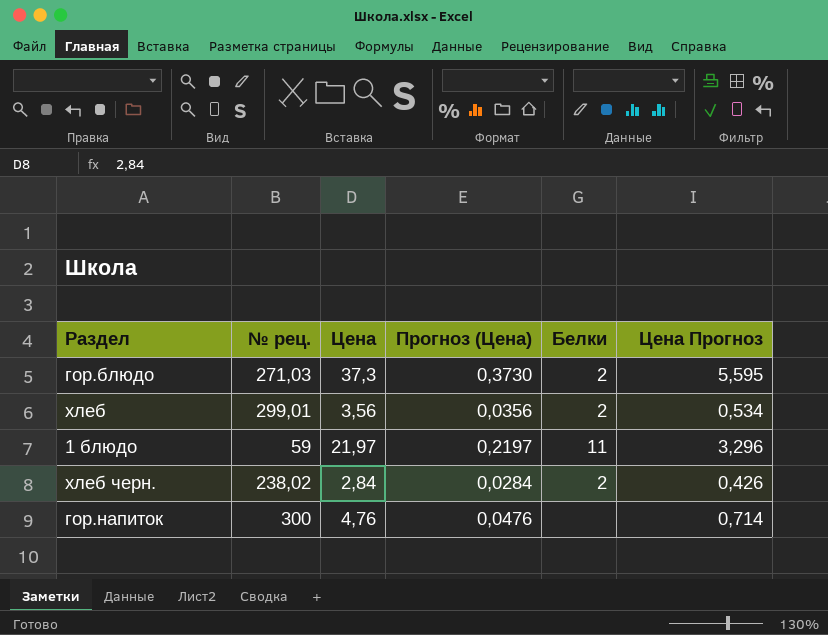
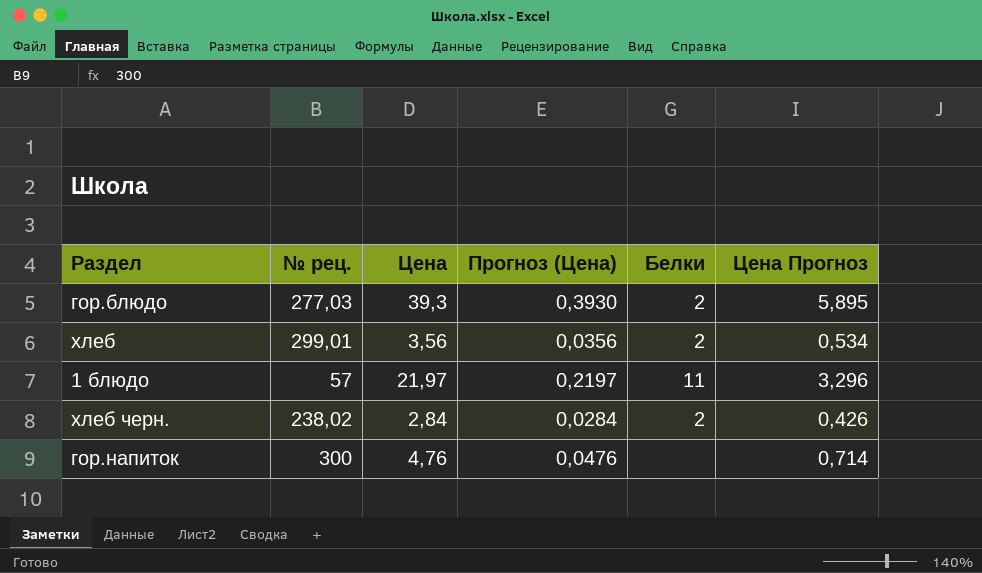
гор.блюдо | № рец.: 271,03 -> 277,03
гор.блюдо | Цена: 37,3 -> 39,3
гор.блюдо | Прогноз (Цена): 0,3730 -> 0,3930
гор.блюдо | Цена Прогноз: 5,595 -> 5,895
1 блюдо | № рец.: 59 -> 57

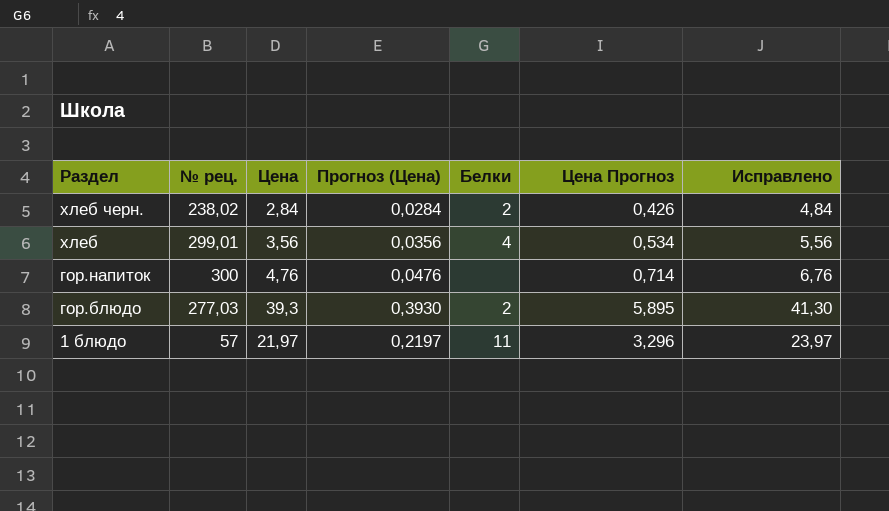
row order: none -> Раздел descending
column Исправлено | formula: none -> [Цена] + 2
хлеб | Белки: 2 -> 4

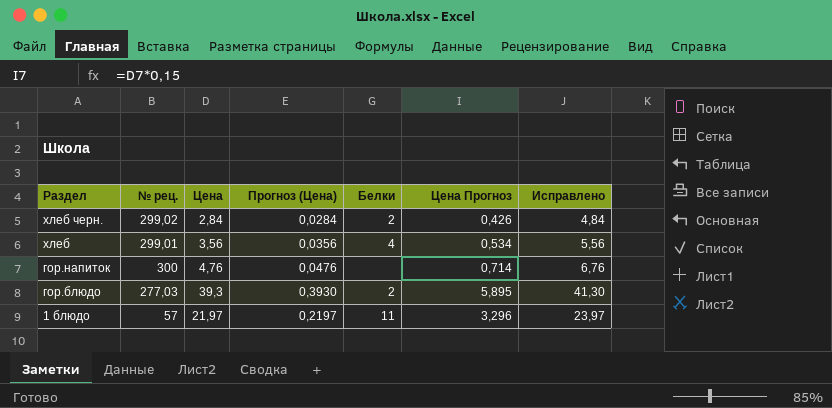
хлеб черн. | № рец.: 238,02 -> 299,02

